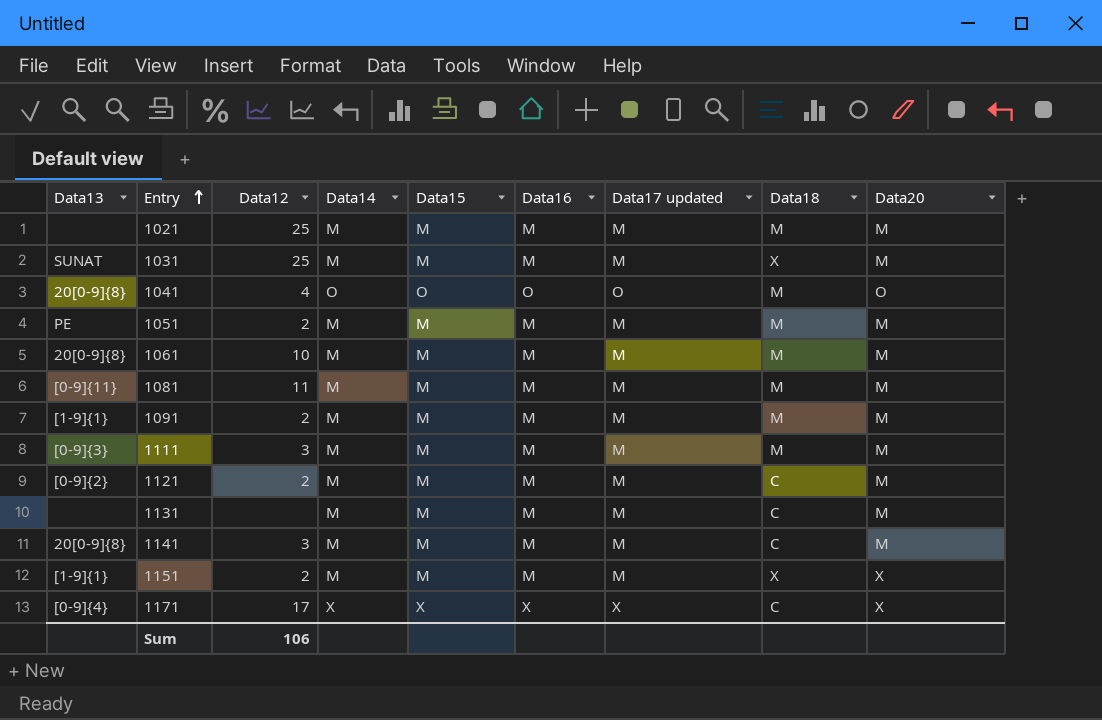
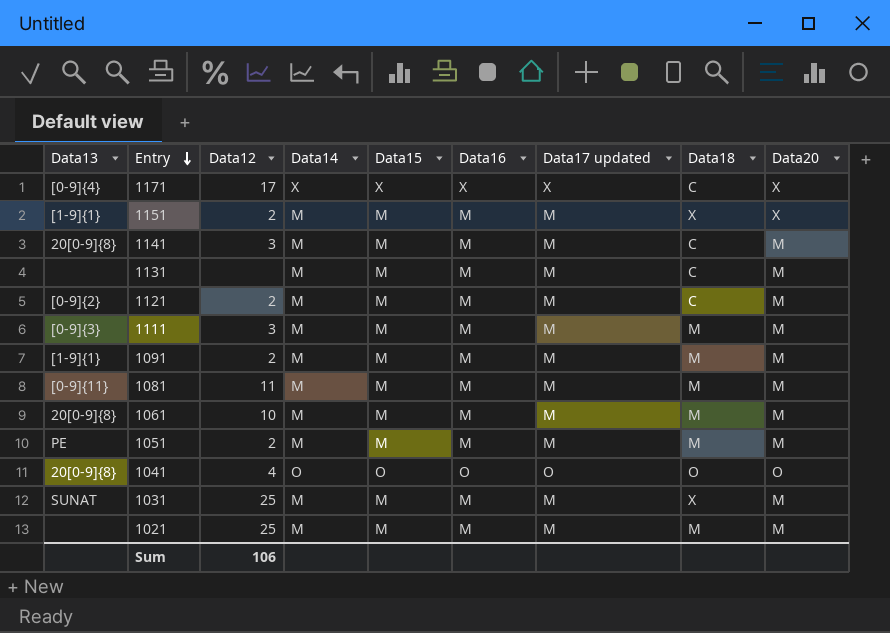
row order: Entry ascending -> Entry descending
1041 | Data18: M -> O

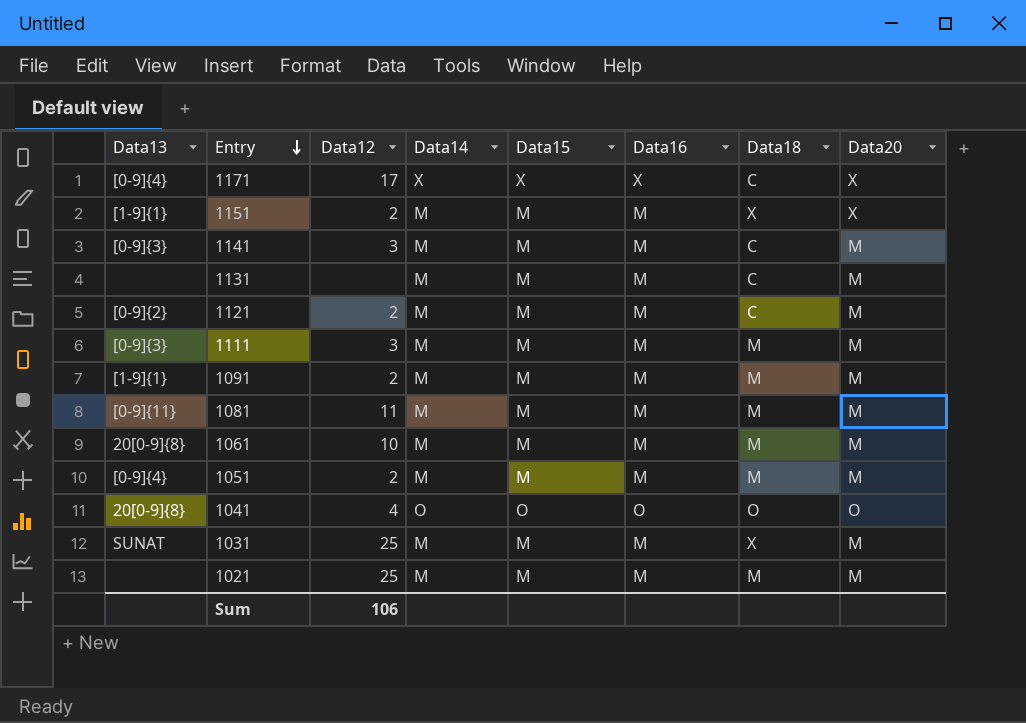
column Data17 updated | position: 7 -> none
1141 | Data13: 20[0-9]{8} -> [0-9]{3}
1051 | Data13: PE -> [0-9]{4}

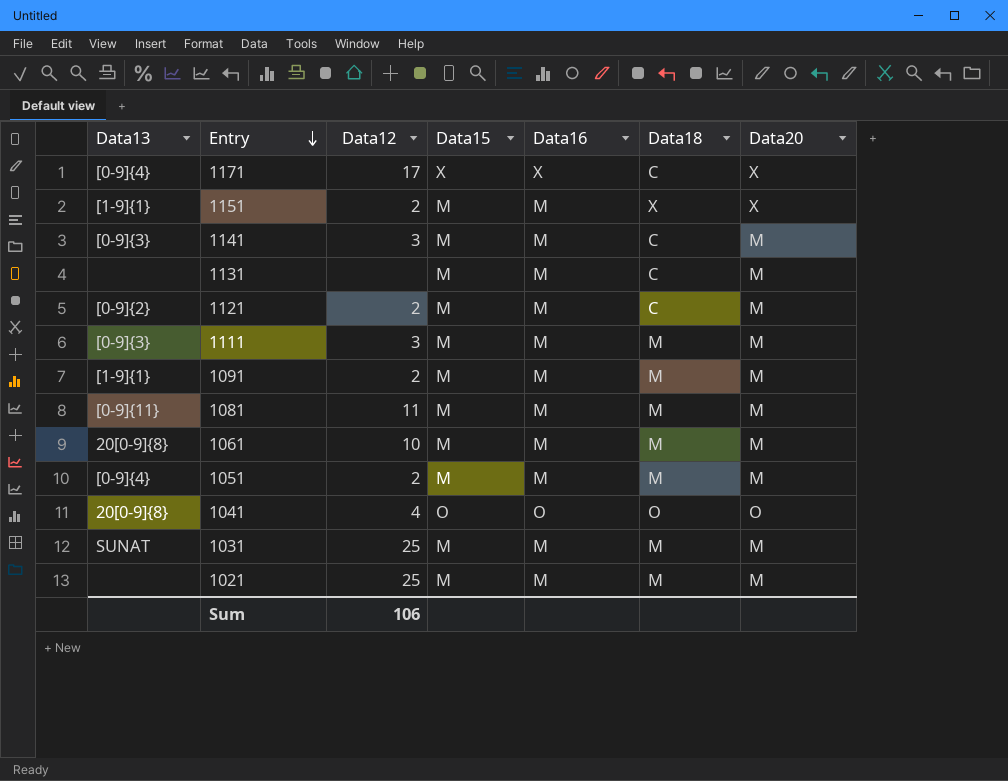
column Data14 | position: 4 -> none
1031 | Data18: X -> M

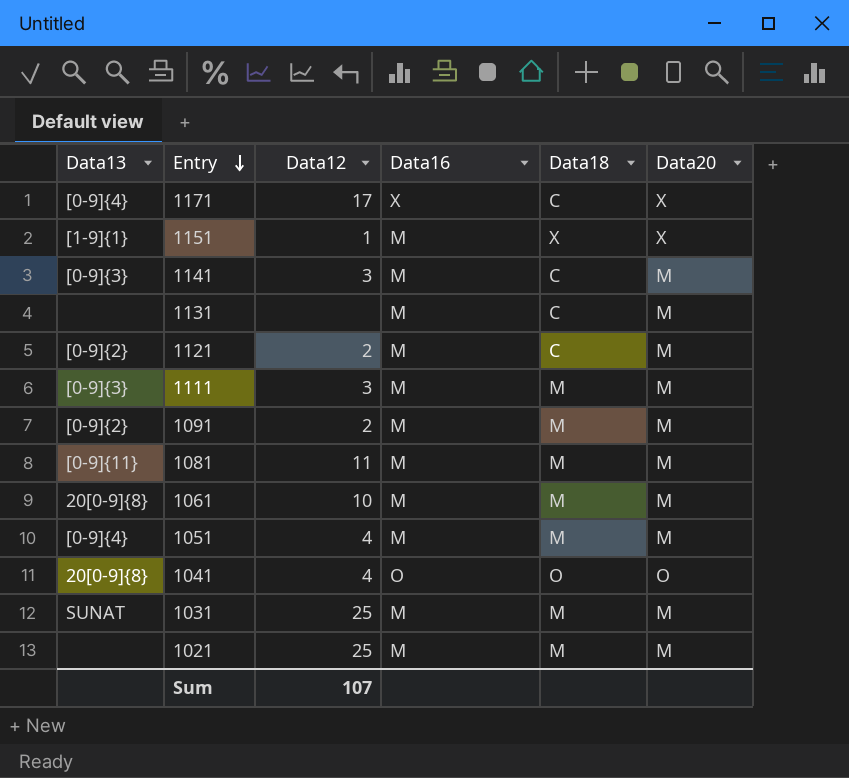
column Data15 | position: 4 -> none
1151 | Data12: 2 -> 1
1091 | Data13: [1-9]{1} -> [0-9]{2}
1051 | Data12: 2 -> 4
Sum | Data12: 106 -> 107

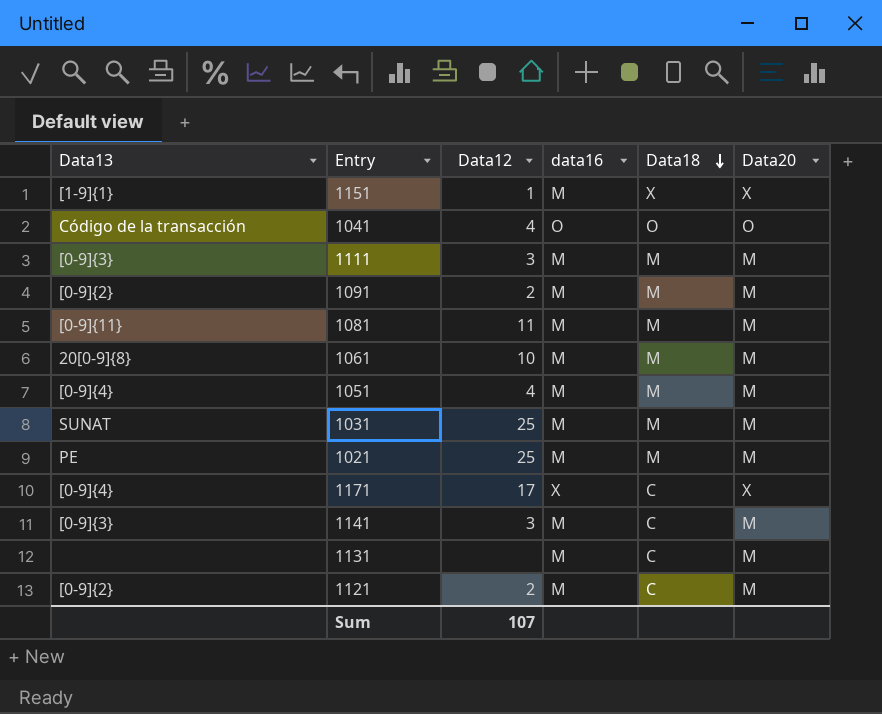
row order: Entry descending -> Data18 descending
column name: Data16 -> data16
1041 | Data13: 20[0-9]{8} -> Código de la transacción
1021 | Data13: none -> PE

